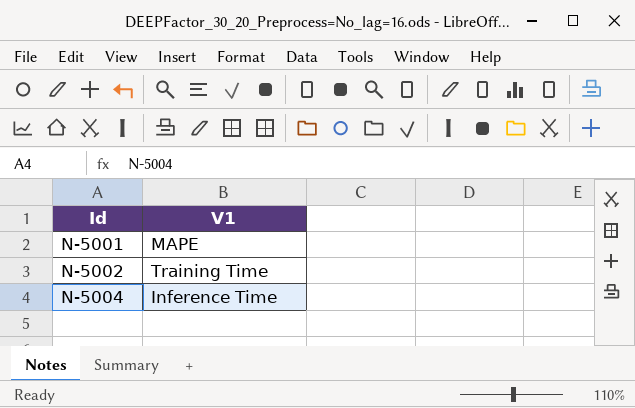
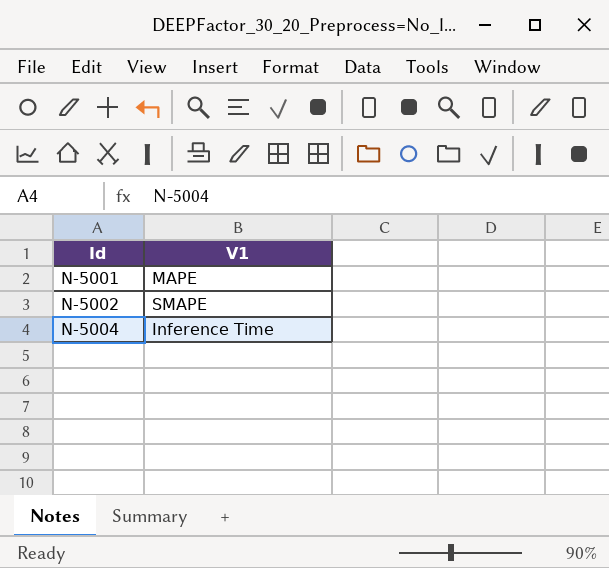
N-5002 | V1: Training Time -> SMAPE

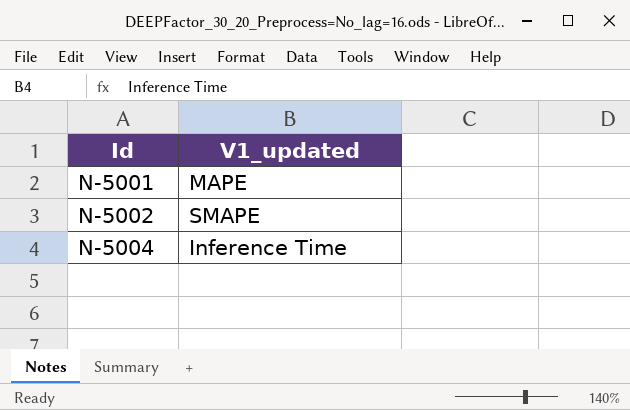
column name: V1 -> V1_updated

